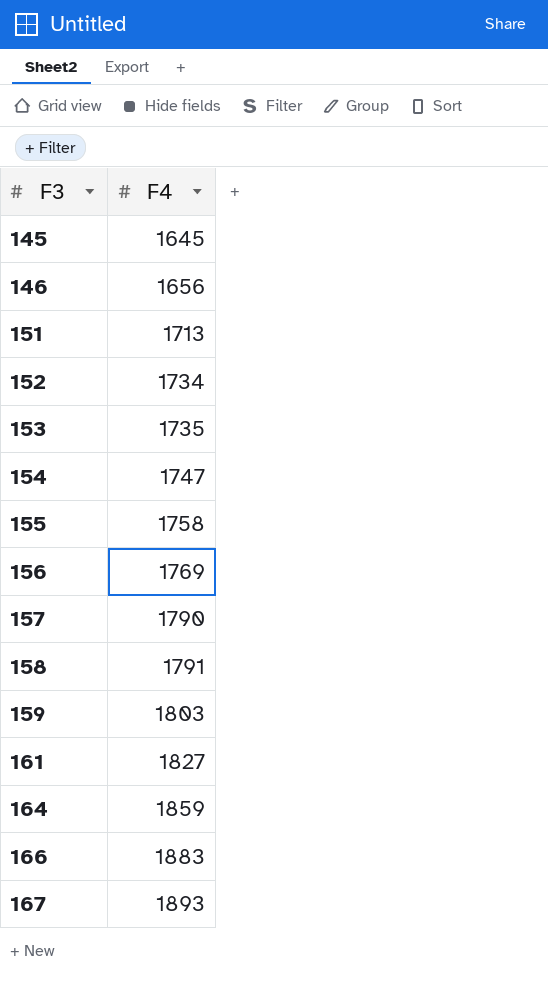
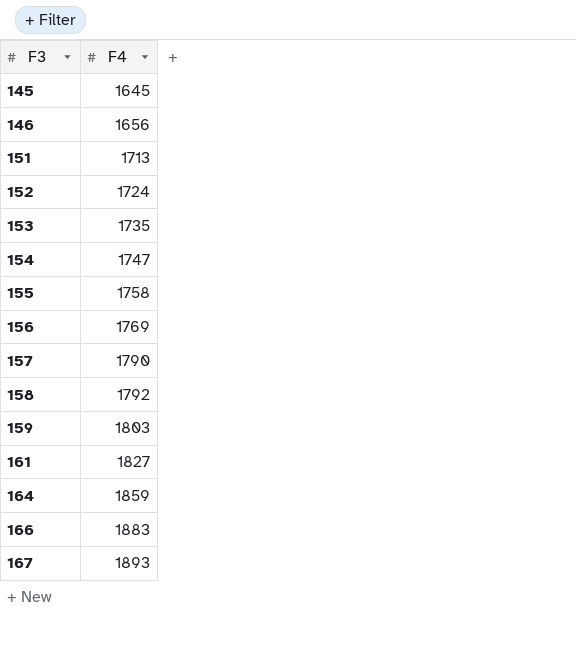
152 | F4: 1734 -> 1724
158 | F4: 1791 -> 1792

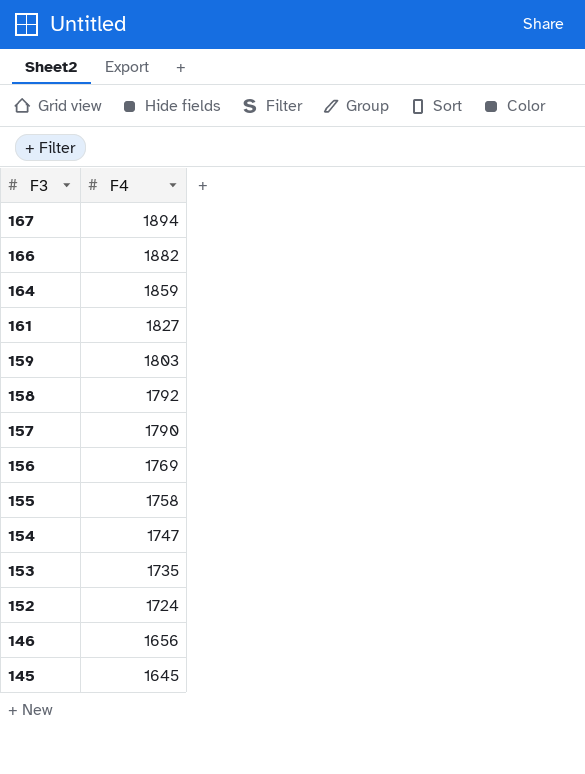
row order: F3 ascending -> F3 descending
row 151: 1713 -> none
167 | F4: 1893 -> 1894
166 | F4: 1883 -> 1882

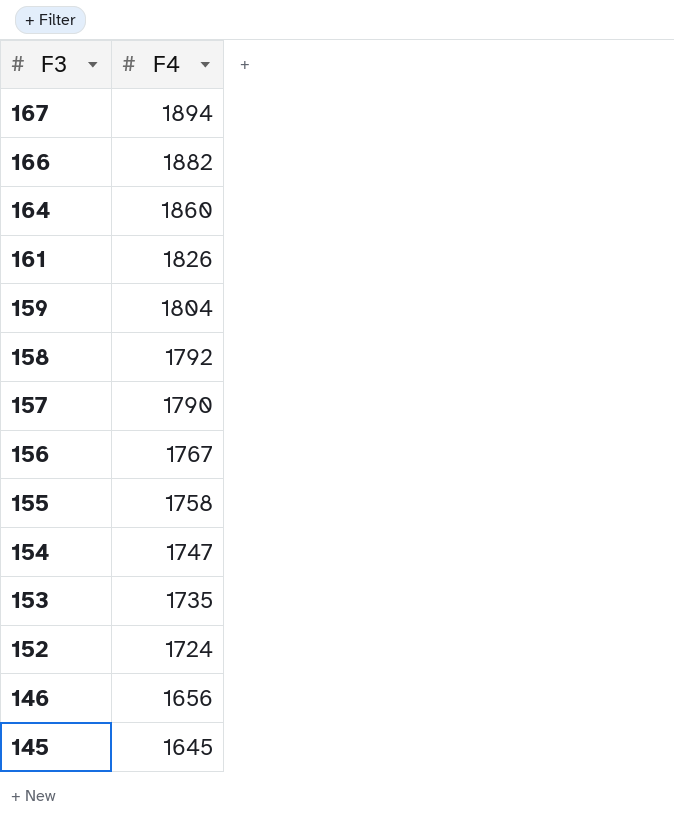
164 | F4: 1859 -> 1860
161 | F4: 1827 -> 1826
159 | F4: 1803 -> 1804
156 | F4: 1769 -> 1767

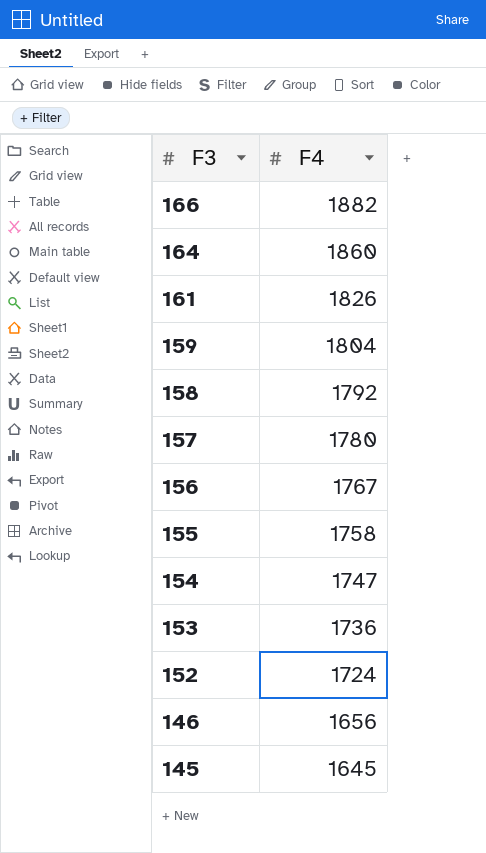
row 167: 1894 -> none
157 | F4: 1790 -> 1780
153 | F4: 1735 -> 1736

